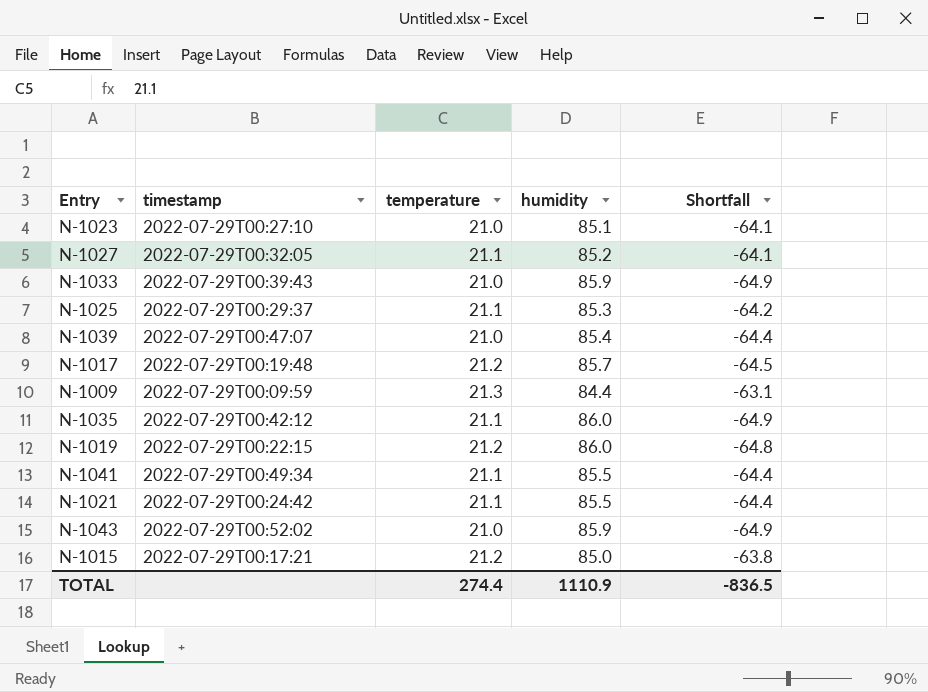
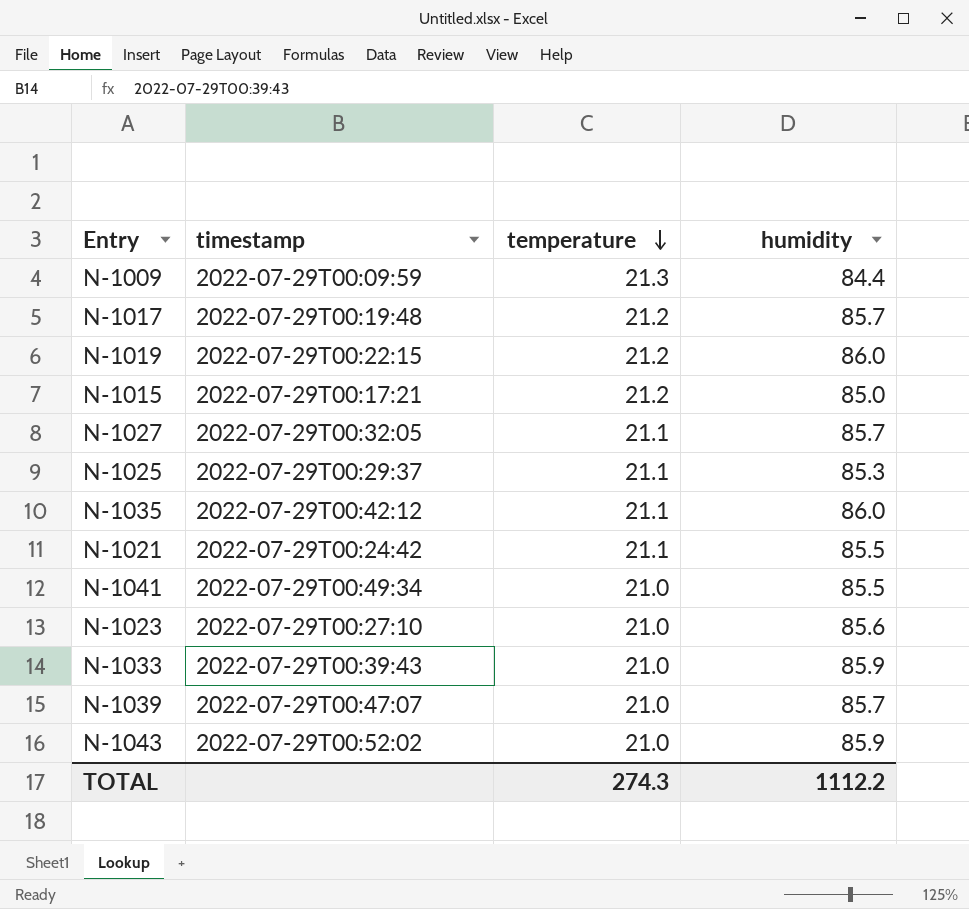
row order: none -> temperature descending
column Shortfall | formula: [temperature] - [humidity] -> none
N-1027 | humidity: 85.2 -> 85.7
N-1041 | temperature: 21.1 -> 21.0
N-1023 | humidity: 85.1 -> 85.6
N-1039 | humidity: 85.4 -> 85.7
TOTAL | temperature: 274.4 -> 274.3
TOTAL | humidity: 1110.9 -> 1112.2

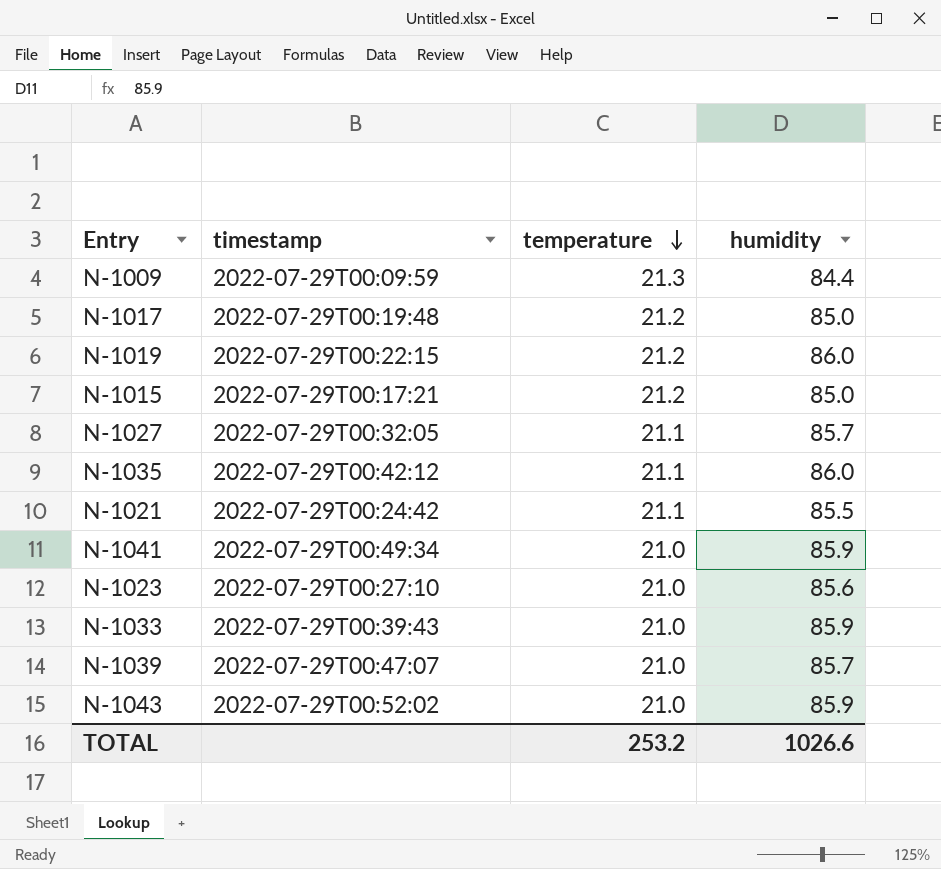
row N-1025: 2022-07-29T00:29:37 | 21.1 | 85.3 -> none
N-1017 | humidity: 85.7 -> 85.0
N-1041 | humidity: 85.5 -> 85.9
TOTAL | temperature: 274.3 -> 253.2
TOTAL | humidity: 1112.2 -> 1026.6

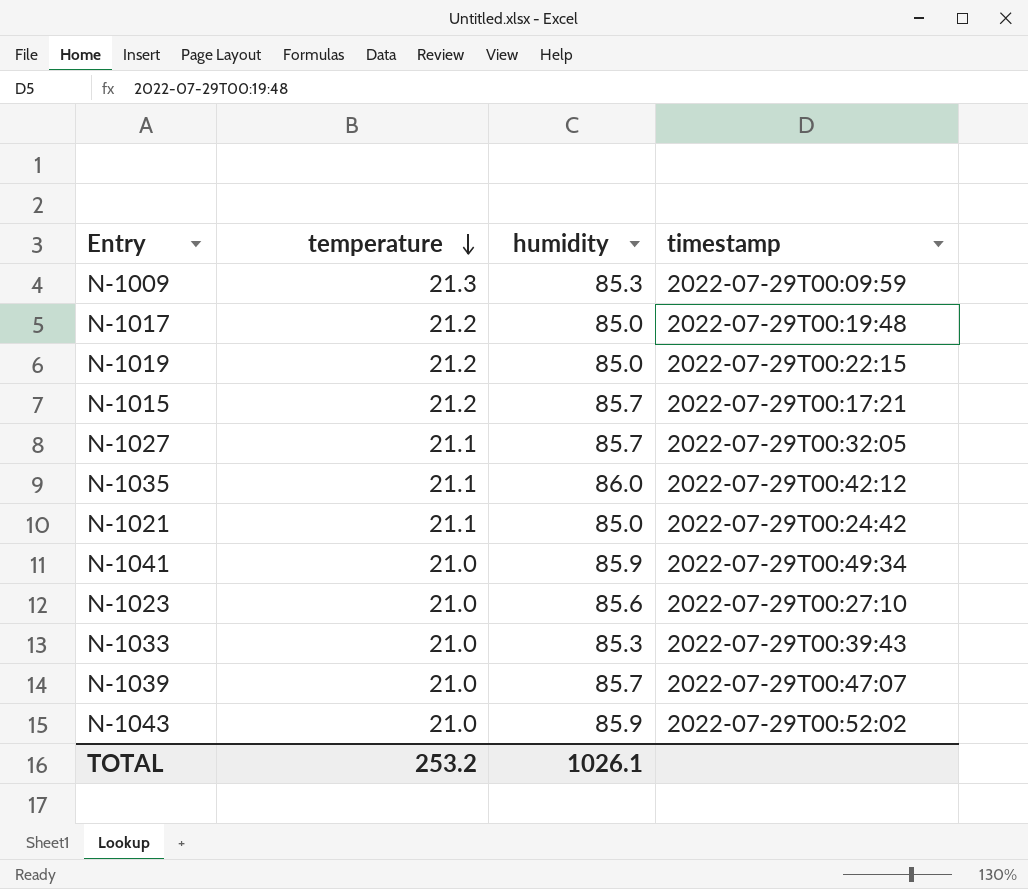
column timestamp | position: 2 -> 4
N-1009 | humidity: 84.4 -> 85.3
N-1019 | humidity: 86.0 -> 85.0
N-1015 | humidity: 85.0 -> 85.7
N-1021 | humidity: 85.5 -> 85.0
N-1033 | humidity: 85.9 -> 85.3
TOTAL | humidity: 1026.6 -> 1026.1

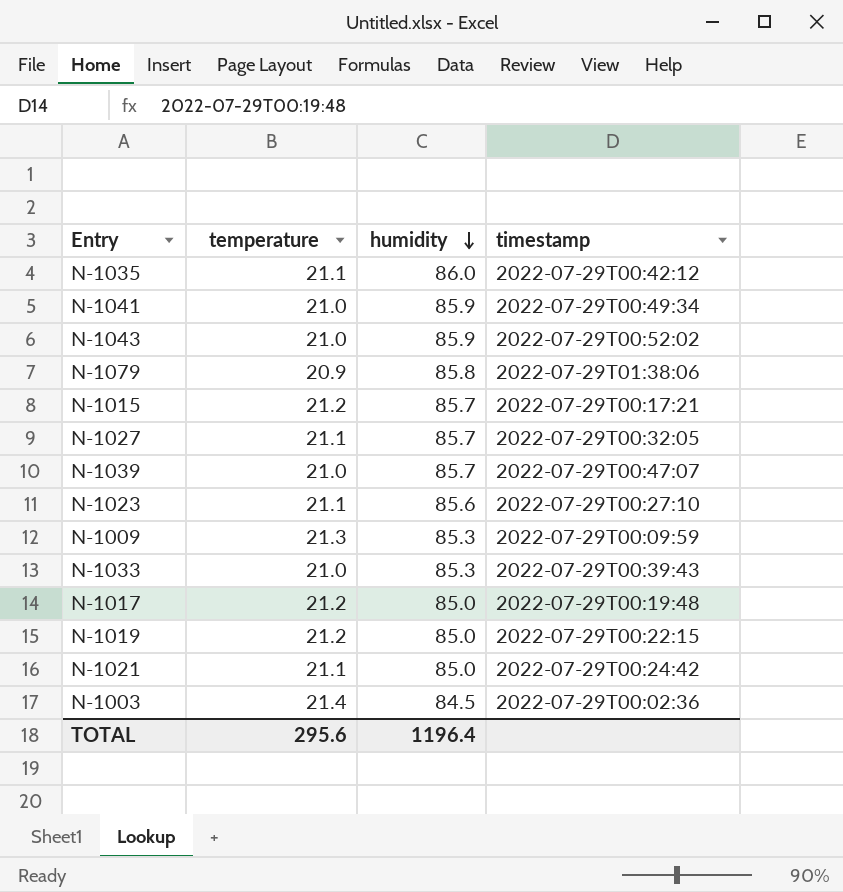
row order: temperature descending -> humidity descending
row N-1079: none -> 20.9 | 85.8 | 2022-07-29T01:38:06
N-1023 | temperature: 21.0 -> 21.1
row N-1003: none -> 21.4 | 84.5 | 2022-07-29T00:02:36
TOTAL | temperature: 253.2 -> 295.6
TOTAL | humidity: 1026.1 -> 1196.4

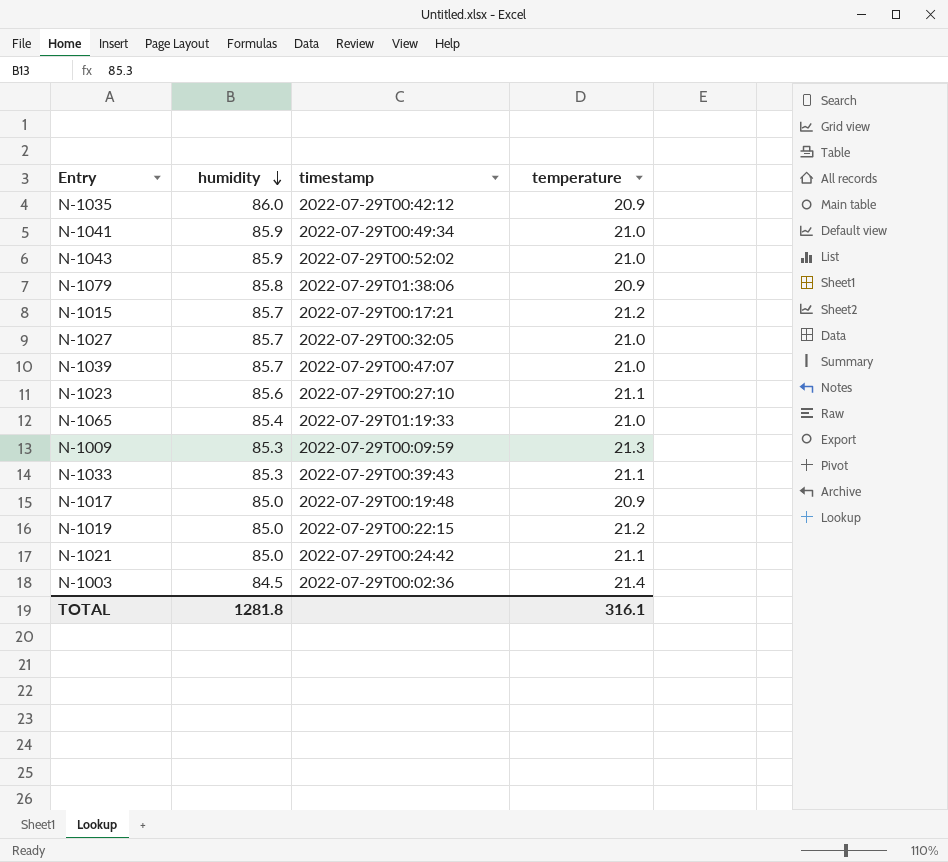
column temperature | position: 2 -> 4
N-1035 | temperature: 21.1 -> 20.9
N-1027 | temperature: 21.1 -> 21.0
row N-1065: none -> 85.4 | 2022-07-29T01:19:33 | 21.0
N-1033 | temperature: 21.0 -> 21.1
N-1017 | temperature: 21.2 -> 20.9
TOTAL | humidity: 1196.4 -> 1281.8
TOTAL | temperature: 295.6 -> 316.1

